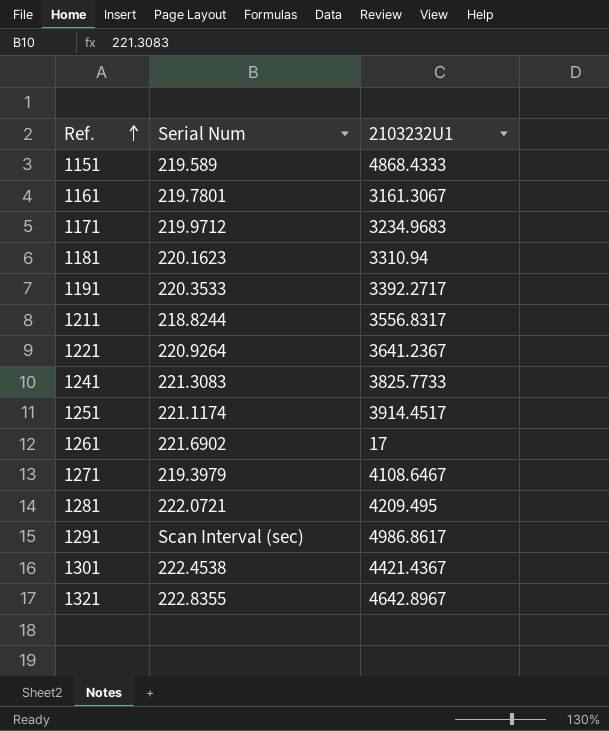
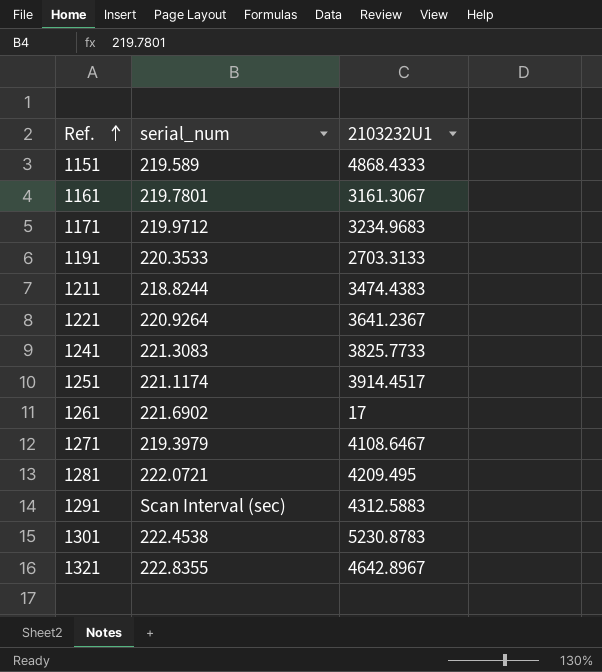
column name: Serial Num -> serial_num
row 1181: 220.1623 | 3310.94 -> none
1191 | 2103232U1: 3392.2717 -> 2703.3133
1211 | 2103232U1: 3556.8317 -> 3474.4383
1291 | 2103232U1: 4986.8617 -> 4312.5883
1301 | 2103232U1: 4421.4367 -> 5230.8783

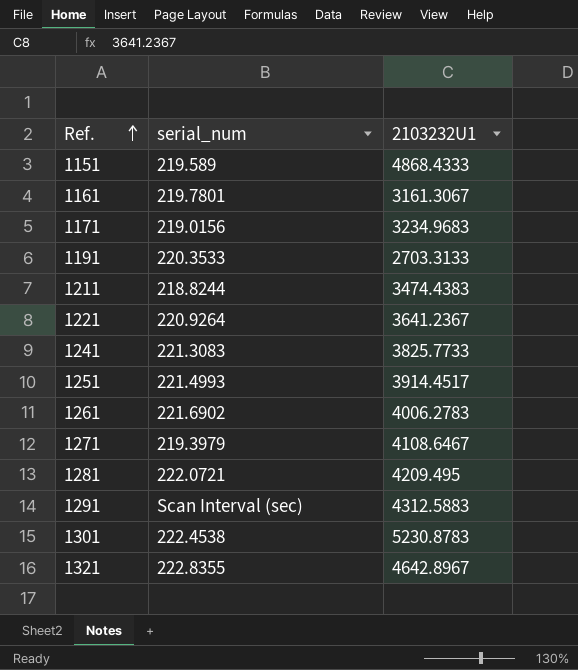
1171 | serial_num: 219.9712 -> 219.0156
1251 | serial_num: 221.1174 -> 221.4993
1261 | 2103232U1: 17 -> 4006.2783

